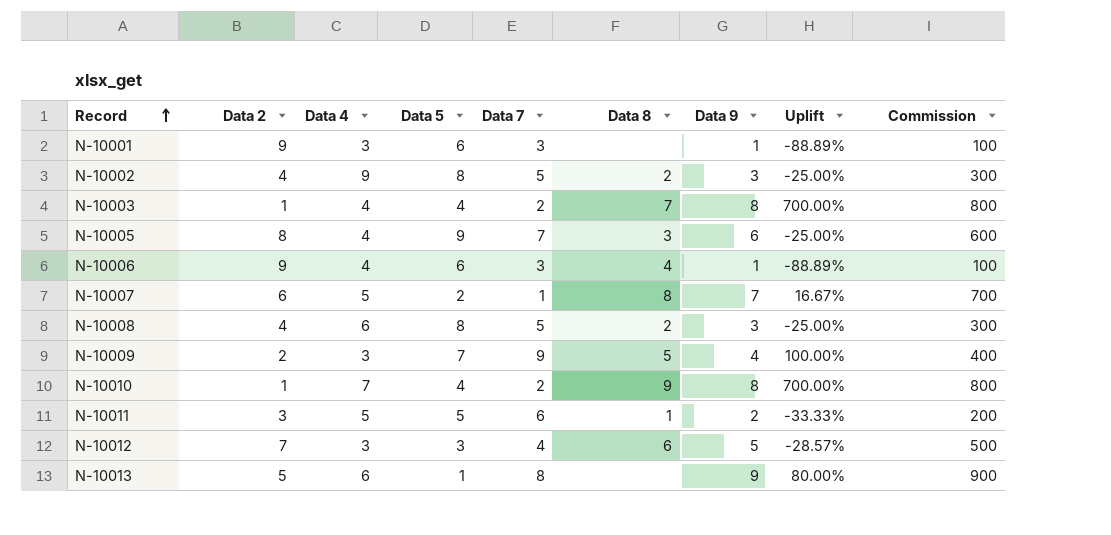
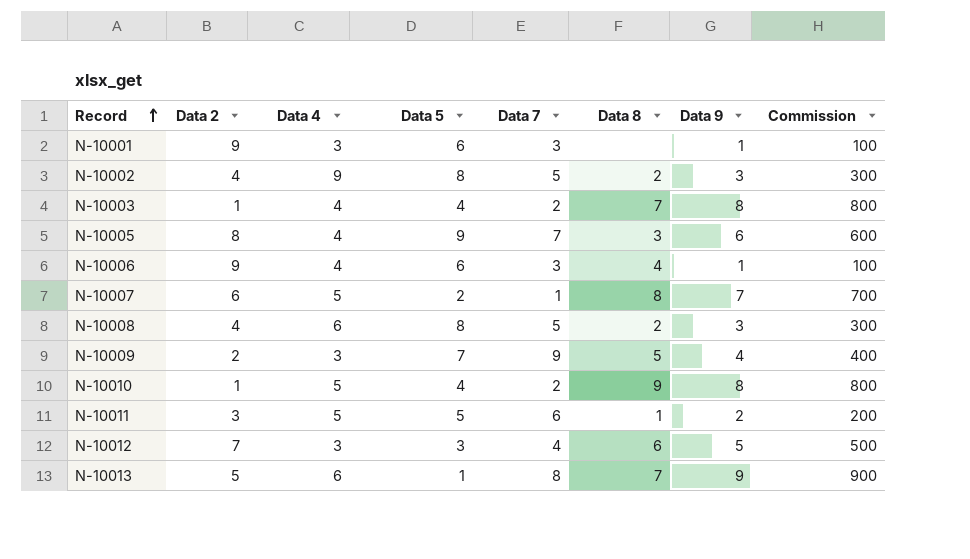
column Uplift | formula: ([Data 9] - [Data 2]) / [Data 2] -> none
N-10010 | Data 4: 7 -> 5
N-10013 | Data 8: none -> 7

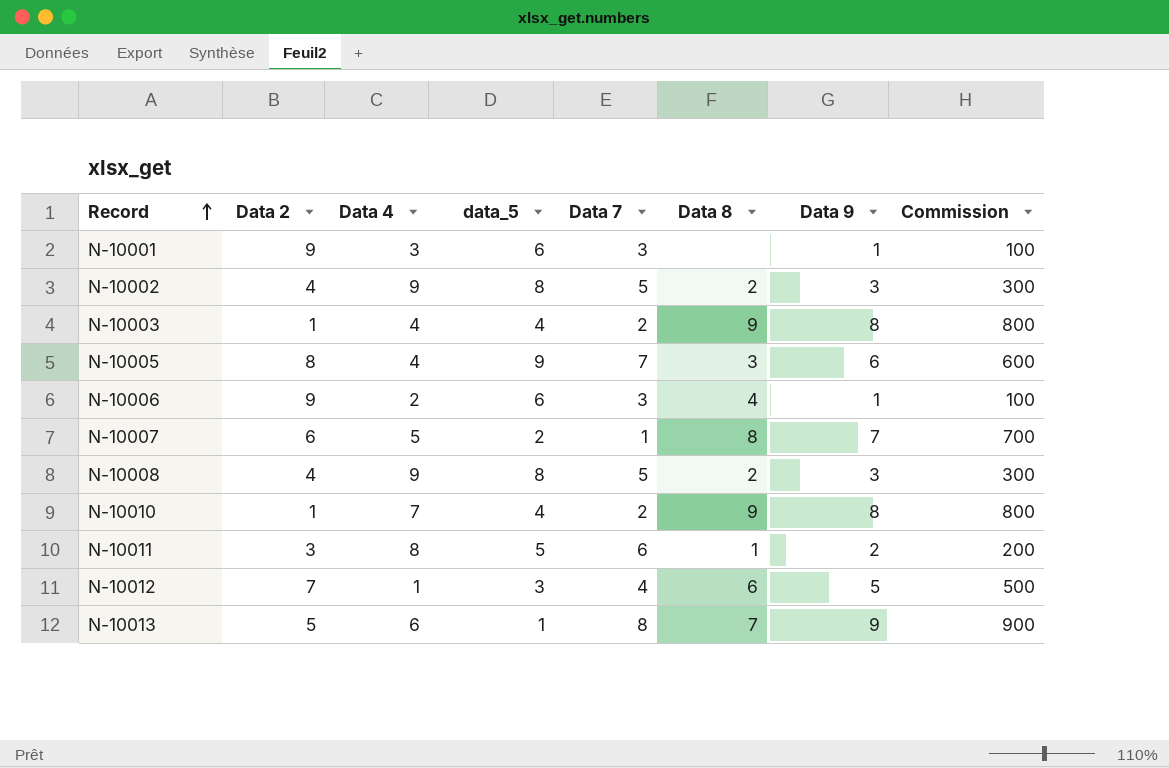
column name: Data 5 -> data_5
row N-10009: 2 | 3 | 7 | 9 | 5 | 4 | 400 -> none
N-10003 | Data 8: 7 -> 9
N-10006 | Data 4: 4 -> 2
N-10008 | Data 4: 6 -> 9
N-10010 | Data 4: 5 -> 7
N-10011 | Data 4: 5 -> 8
N-10012 | Data 4: 3 -> 1

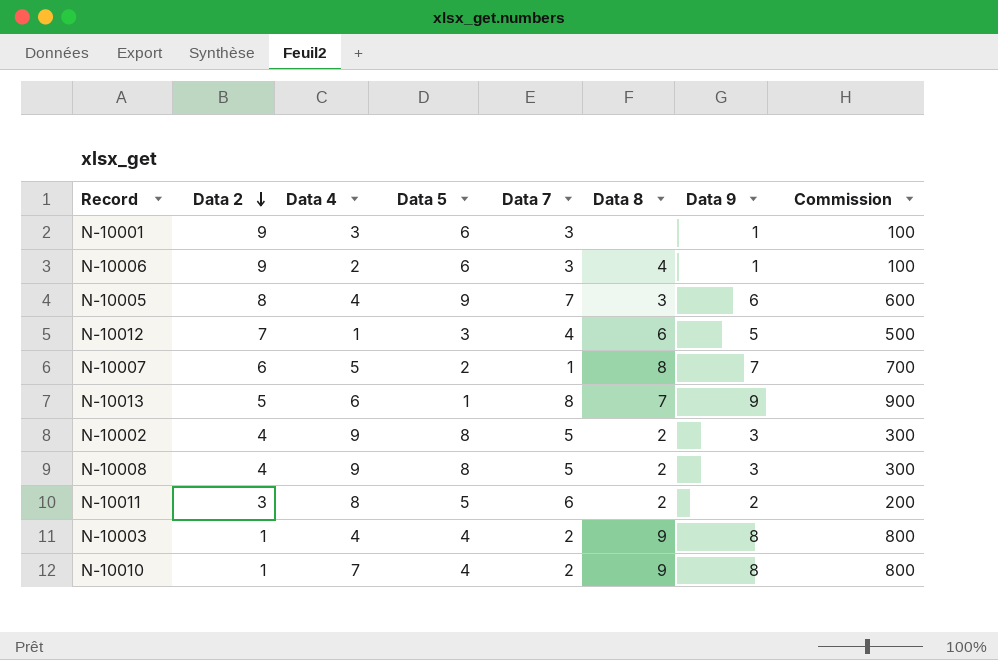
row order: Record ascending -> Data 2 descending
column name: data_5 -> Data 5
N-10011 | Data 8: 1 -> 2

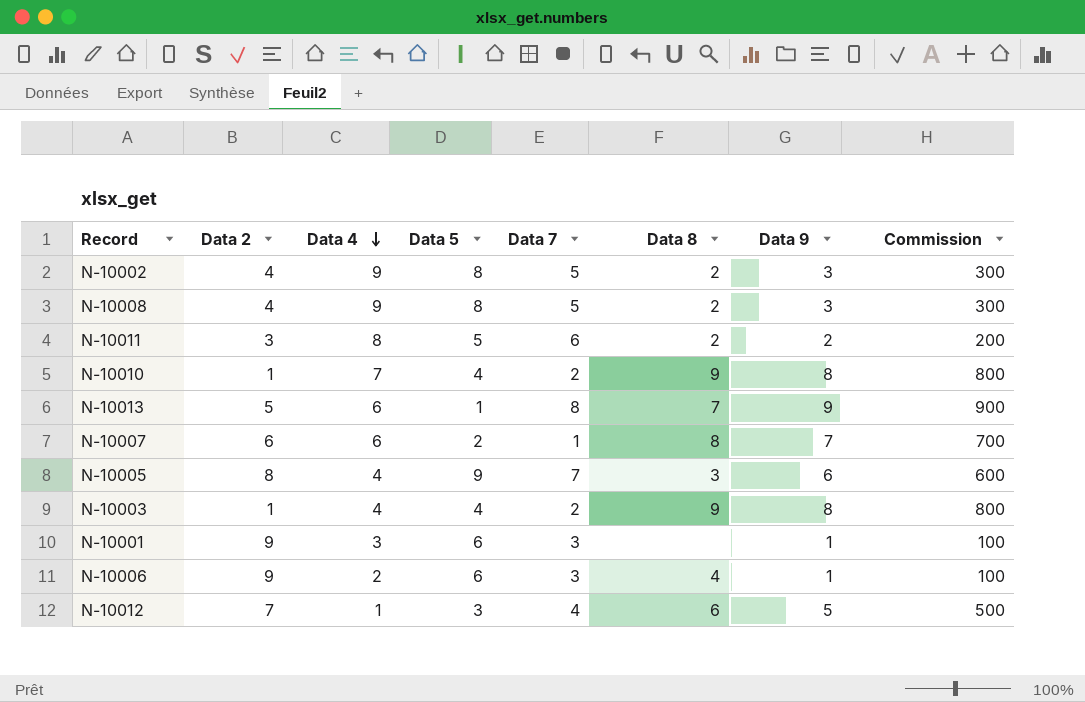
row order: Data 2 descending -> Data 4 descending
N-10007 | Data 4: 5 -> 6

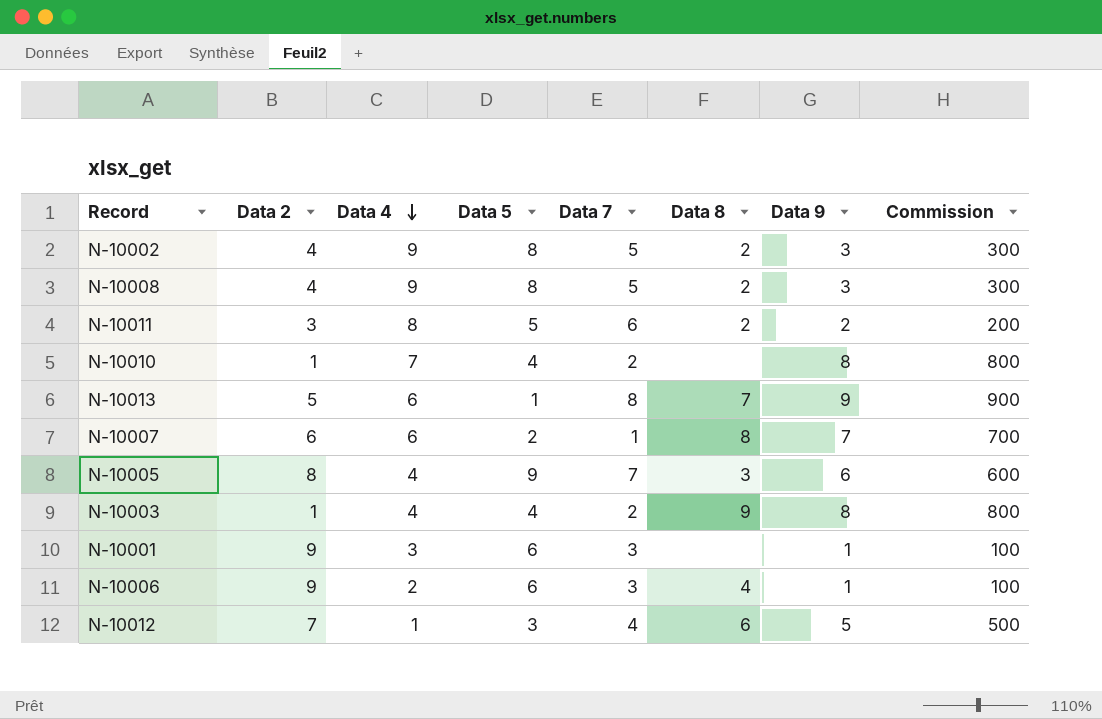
N-10010 | Data 8: 9 -> none

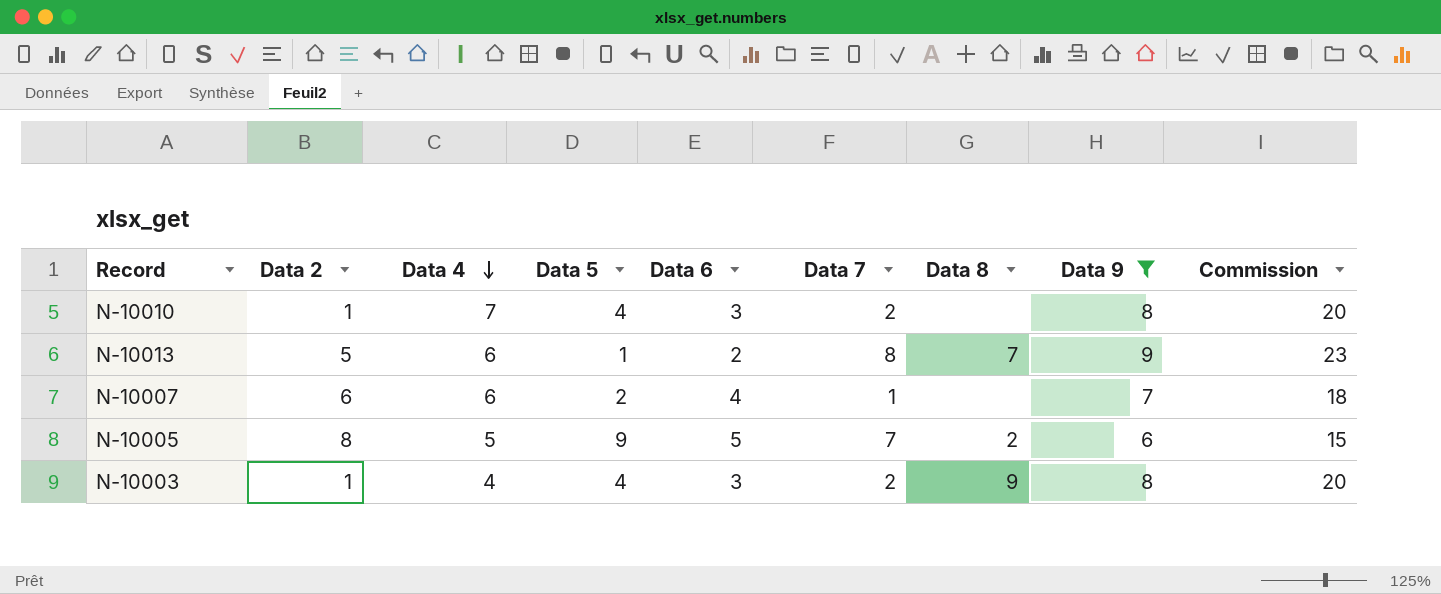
filter: none -> Data 9 >= 6
column Data 6 | position: none -> 5
column Commission | formula: [Data 9] * 100 -> [Data 9] * 2.5
N-10007 | Data 8: 8 -> none
N-10005 | Data 4: 4 -> 5
N-10005 | Data 8: 3 -> 2

